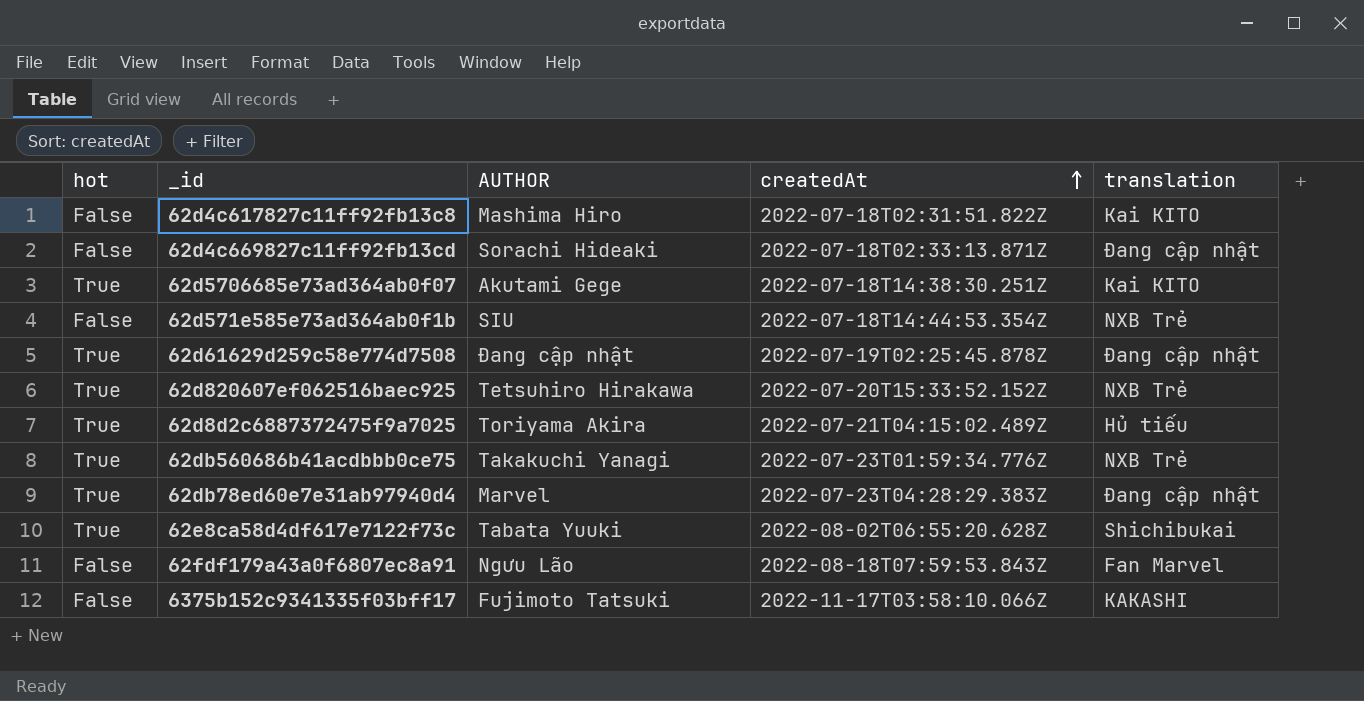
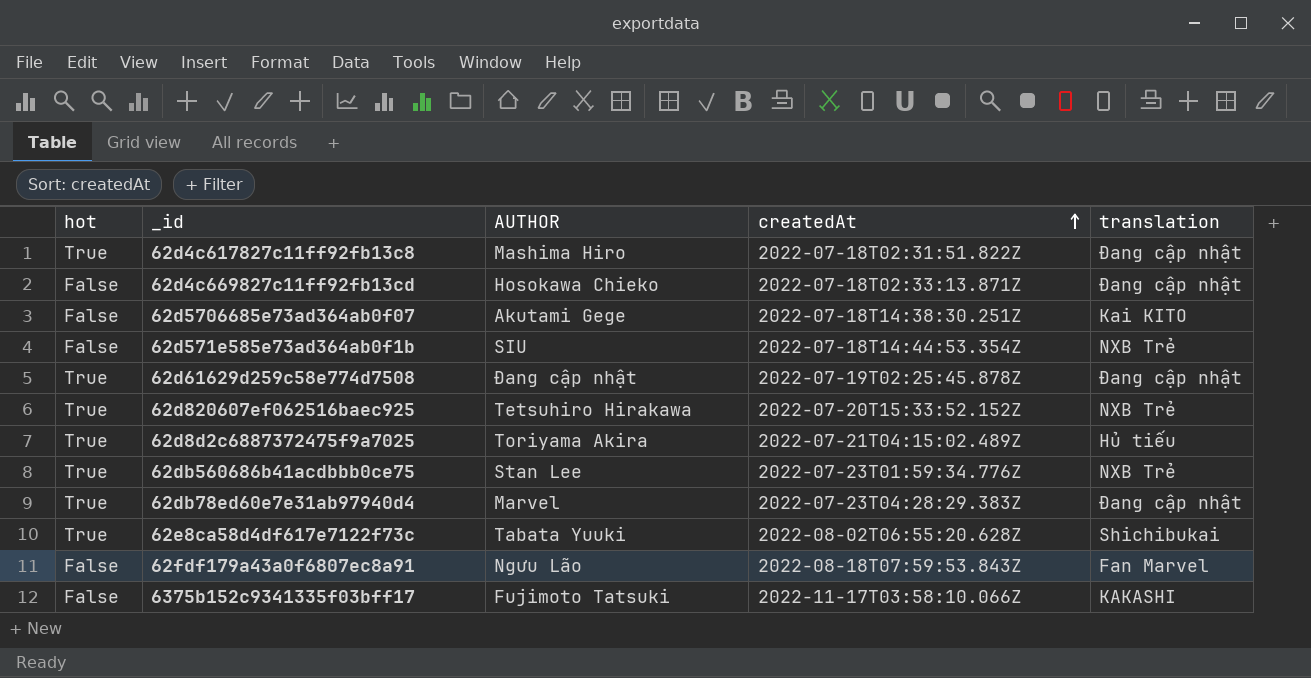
62d4c617827c11ff92fb13c8 | hot: False -> True
62d4c617827c11ff92fb13c8 | translation: Kai KITO -> Đang cập nhật
62d4c669827c11ff92fb13cd | AUTHOR: Sorachi Hideaki -> Hosokawa Chieko
62d5706685e73ad364ab0f07 | hot: True -> False
62db560686b41acdbbb0ce75 | AUTHOR: Takakuchi Yanagi -> Stan Lee

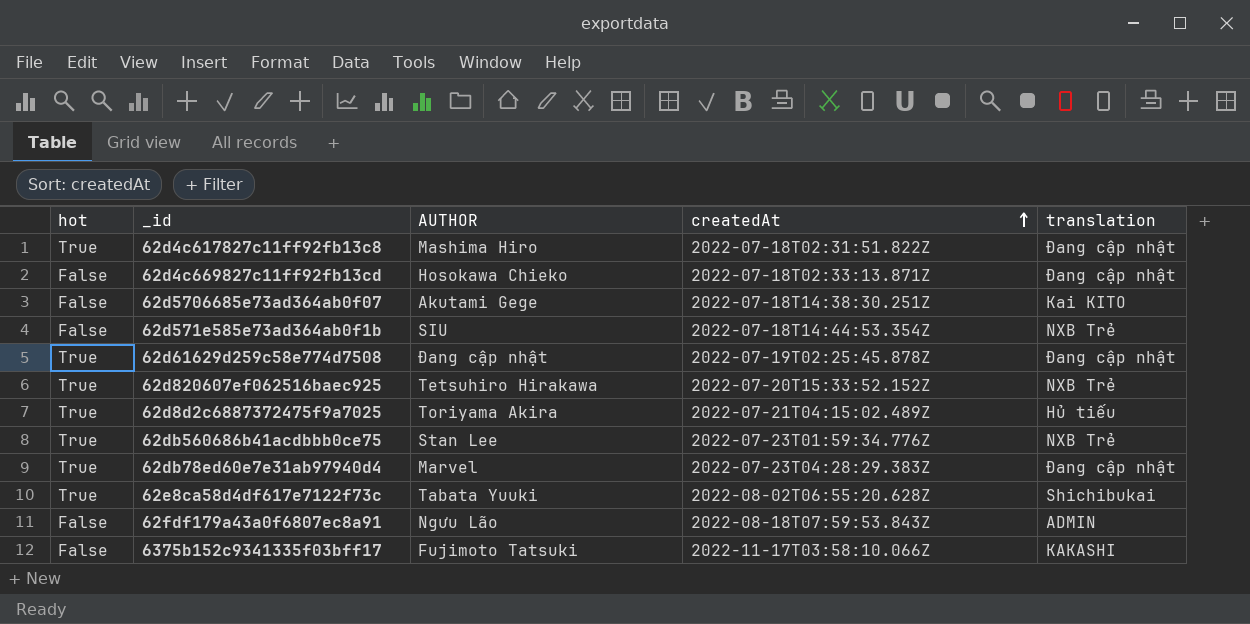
62fdf179a43a0f6807ec8a91 | translation: Fan Marvel -> ADMIN

